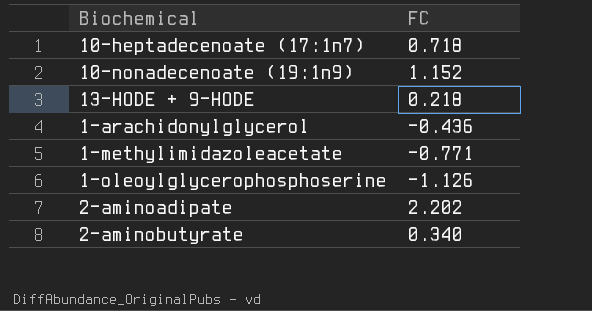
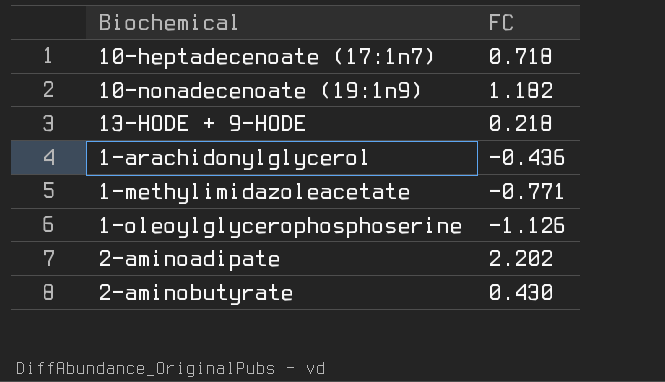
10-nonadecenoate (19:1n9) | FC: 1.152 -> 1.182
2-aminobutyrate | FC: 0.340 -> 0.430

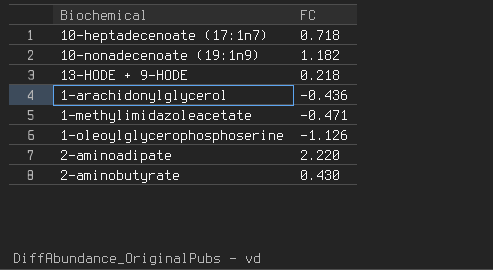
1-methylimidazoleacetate | FC: -0.771 -> -0.471
2-aminoadipate | FC: 2.202 -> 2.220

